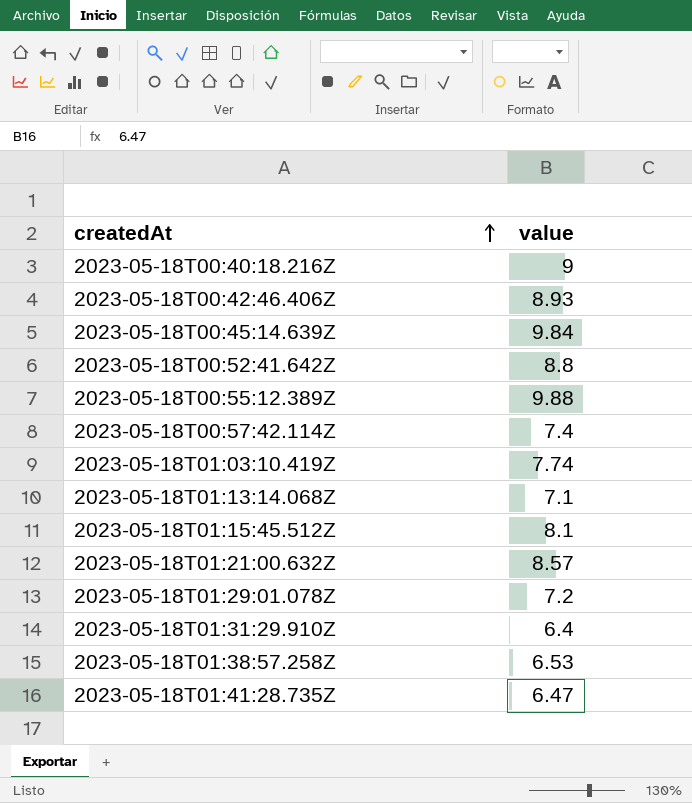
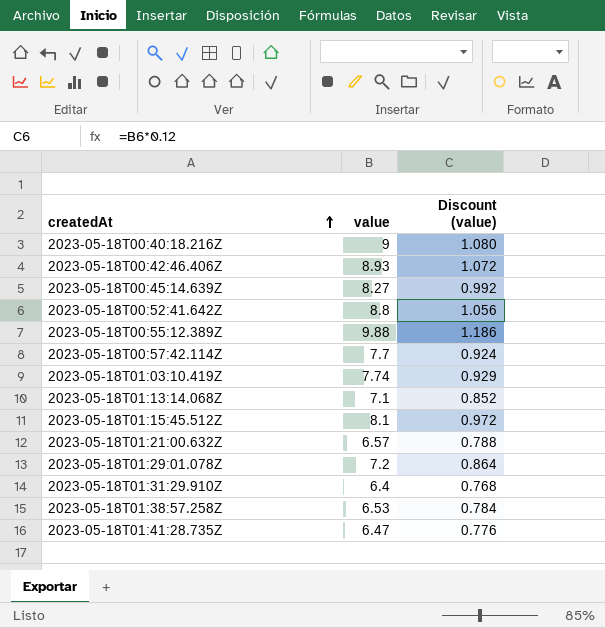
column Discount (value) | formula: none -> [value] * 0.12
2023-05-18T00:45:14.639Z | value: 9.84 -> 8.27
2023-05-18T00:57:42.114Z | value: 7.4 -> 7.7
2023-05-18T01:21:00.632Z | value: 8.57 -> 6.57

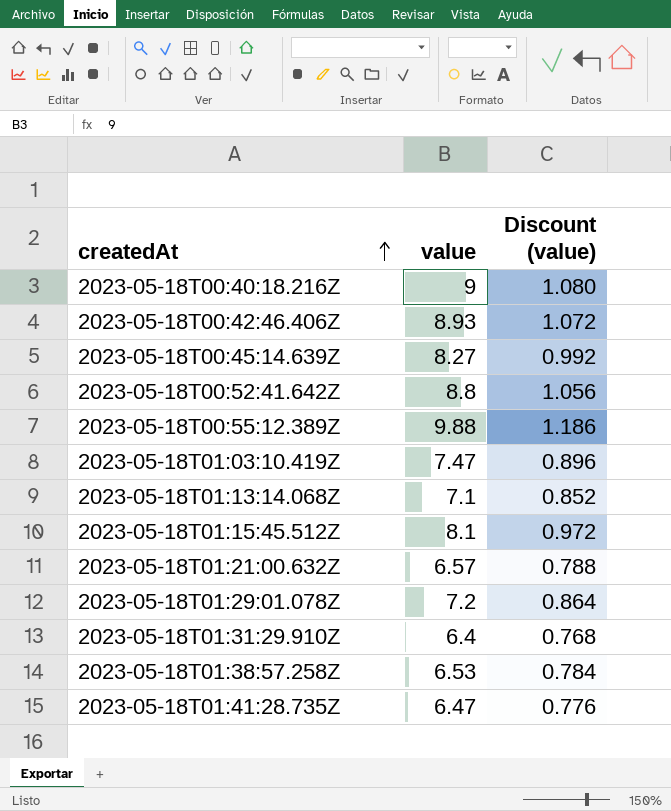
row 2023-05-18T00:57:42.114Z: 7.7 | 0.924 -> none
2023-05-18T01:03:10.419Z | value: 7.74 -> 7.47
2023-05-18T01:03:10.419Z | Discount (value): 0.929 -> 0.896

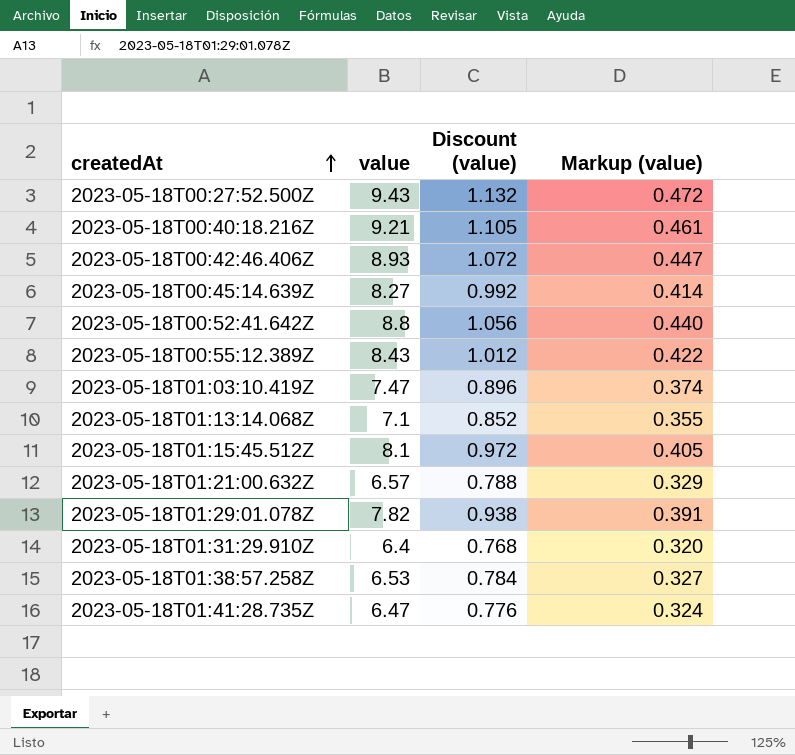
column Markup (value) | formula: none -> [value] * 0.05
row 2023-05-18T00:27:52.500Z: none -> 9.43 | 1.132 | 0.472
2023-05-18T00:40:18.216Z | value: 9 -> 9.21
2023-05-18T00:40:18.216Z | Discount (value): 1.080 -> 1.105
2023-05-18T00:55:12.389Z | value: 9.88 -> 8.43
2023-05-18T00:55:12.389Z | Discount (value): 1.186 -> 1.012
2023-05-18T01:29:01.078Z | value: 7.2 -> 7.82
2023-05-18T01:29:01.078Z | Discount (value): 0.864 -> 0.938

